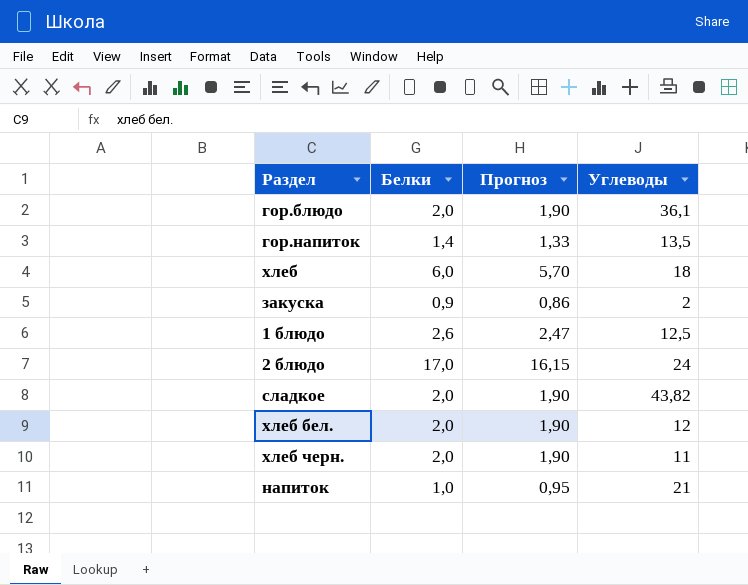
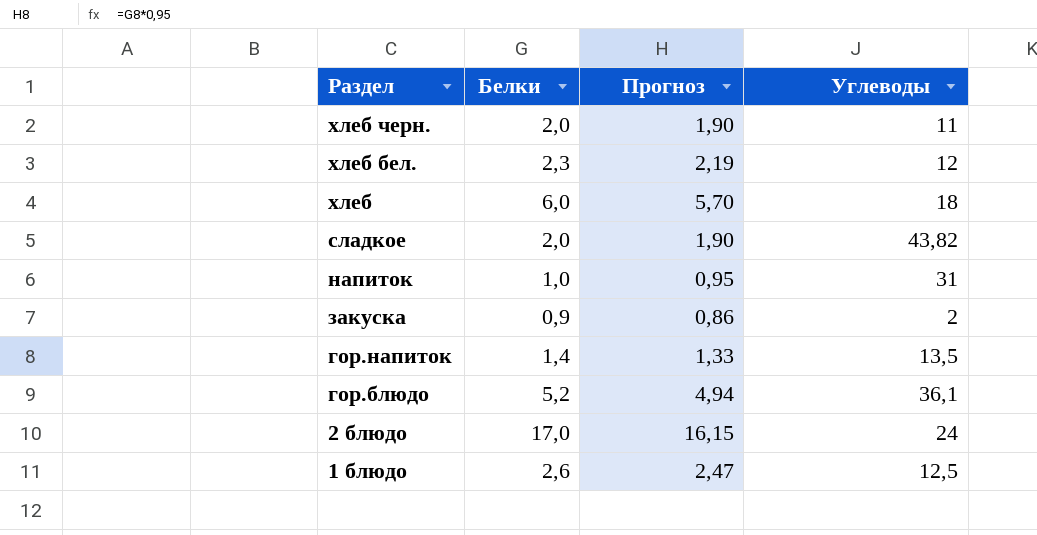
row order: none -> Раздел descending
хлеб бел. | Белки: 2,0 -> 2,3
хлеб бел. | Прогноз: 1,90 -> 2,19
напиток | Углеводы: 21 -> 31
гор.блюдо | Белки: 2,0 -> 5,2
гор.блюдо | Прогноз: 1,90 -> 4,94

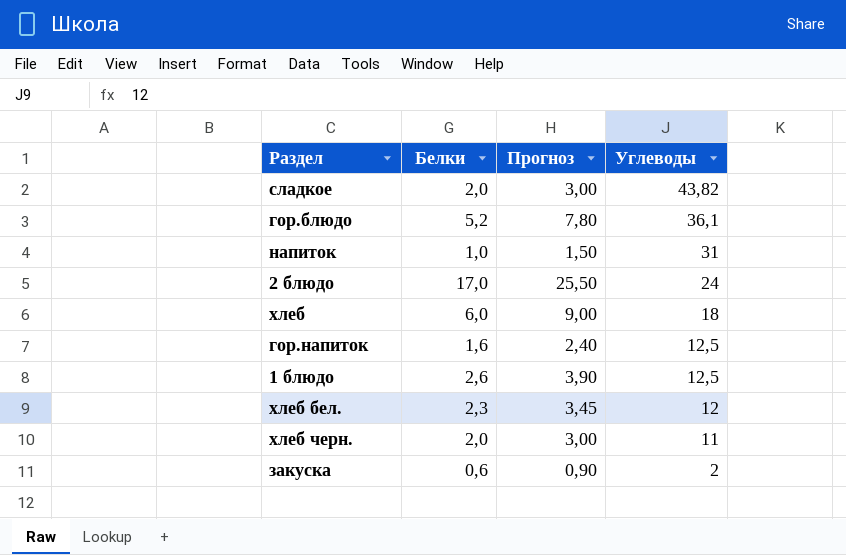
row order: Раздел descending -> Углеводы descending
column Прогноз | formula: [Белки] * 0,95 -> [Белки] * 1,5
гор.напиток | Белки: 1,4 -> 1,6
гор.напиток | Углеводы: 13,5 -> 12,5
закуска | Белки: 0,9 -> 0,6

